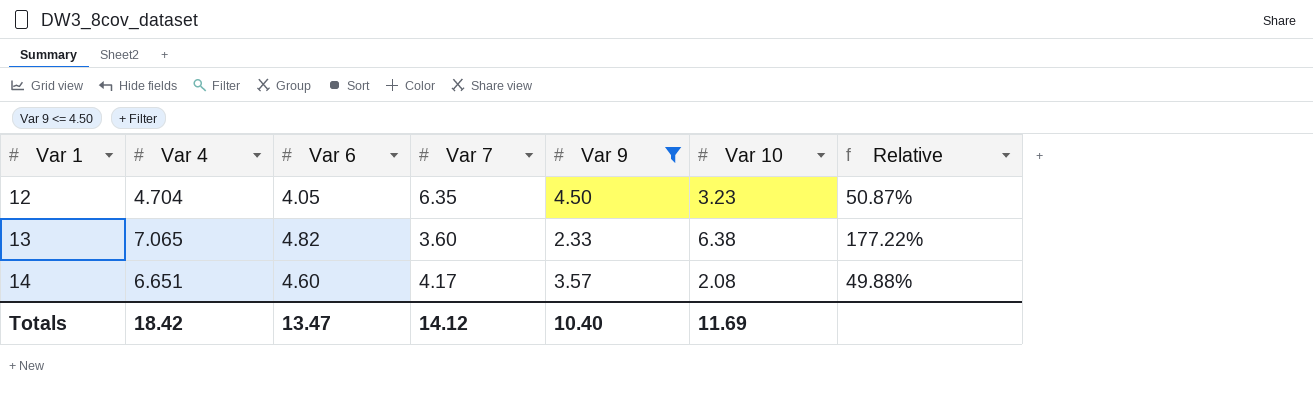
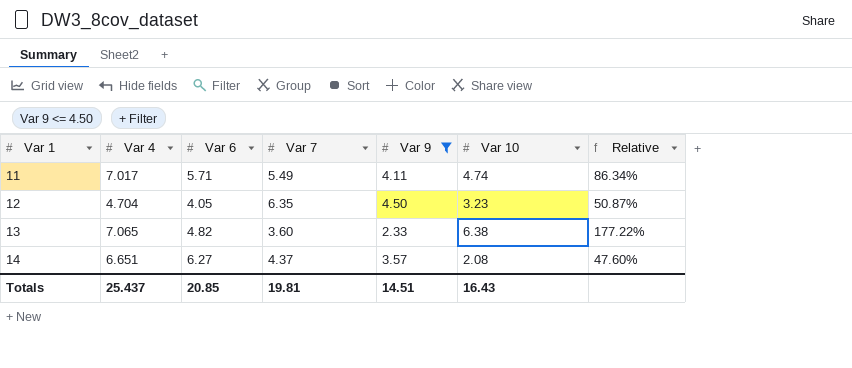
row 11: none -> 7.017 | 5.71 | 5.49 | 4.11 | 4.74 | 86.34%
14 | Var 6: 4.60 -> 6.27
14 | Var 7: 4.17 -> 4.37
14 | Relative: 49.88% -> 47.60%
Totals | Var 4: 18.42 -> 25.437
Totals | Var 6: 13.47 -> 20.85
Totals | Var 7: 14.12 -> 19.81
Totals | Var 9: 10.40 -> 14.51
Totals | Var 10: 11.69 -> 16.43

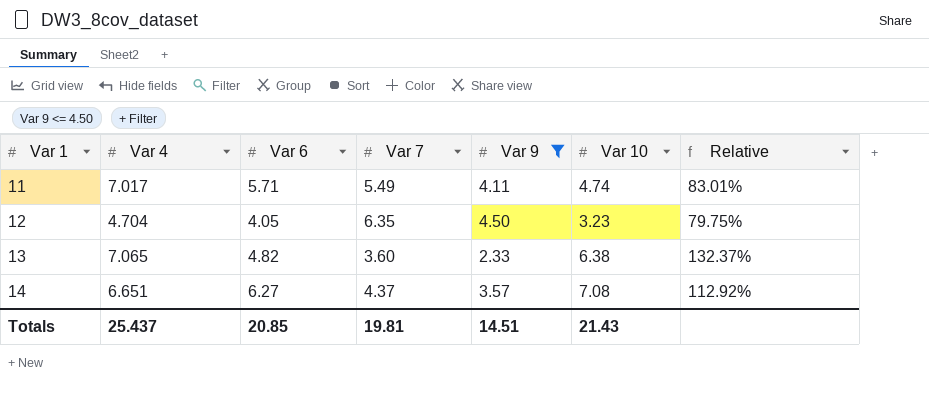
column Relative | formula: [Var 10] / [Var 7] -> [Var 10] / [Var 6]
14 | Var 10: 2.08 -> 7.08
Totals | Var 10: 16.43 -> 21.43

